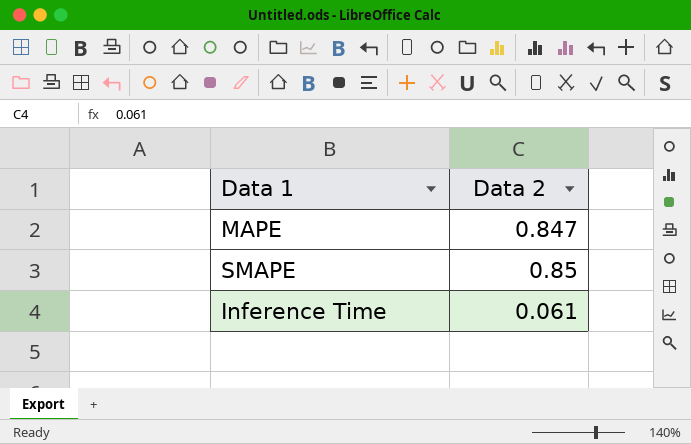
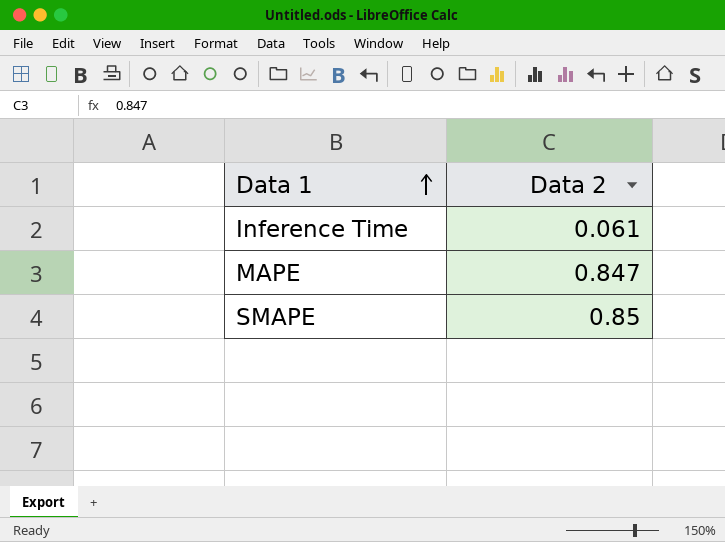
row order: none -> Data 1 ascending

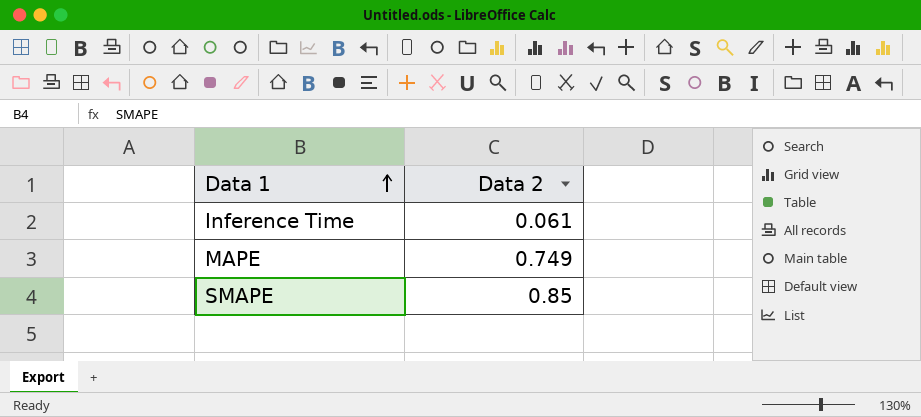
MAPE | Data 2: 0.847 -> 0.749

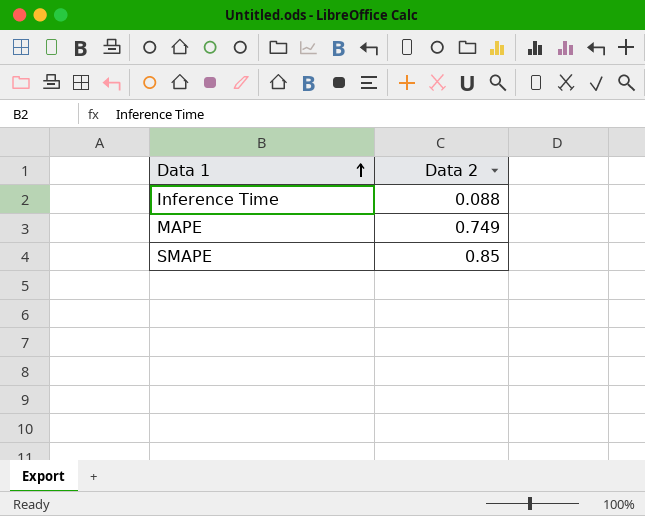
Inference Time | Data 2: 0.061 -> 0.088

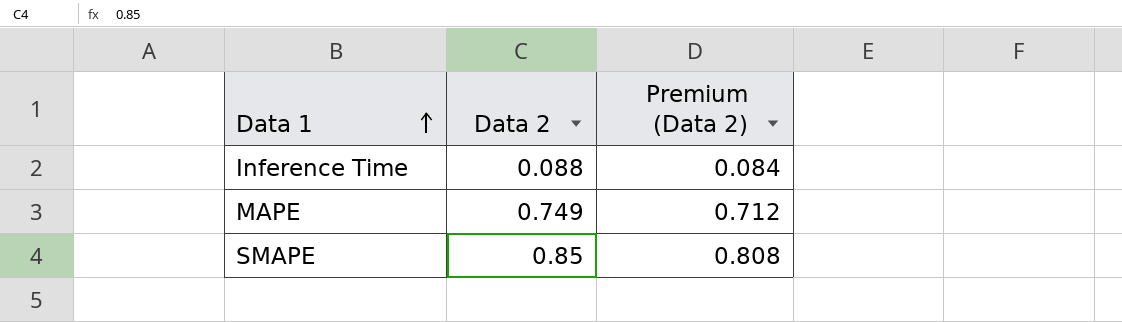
column Premium (Data 2) | formula: none -> [Data 2] * 0.95

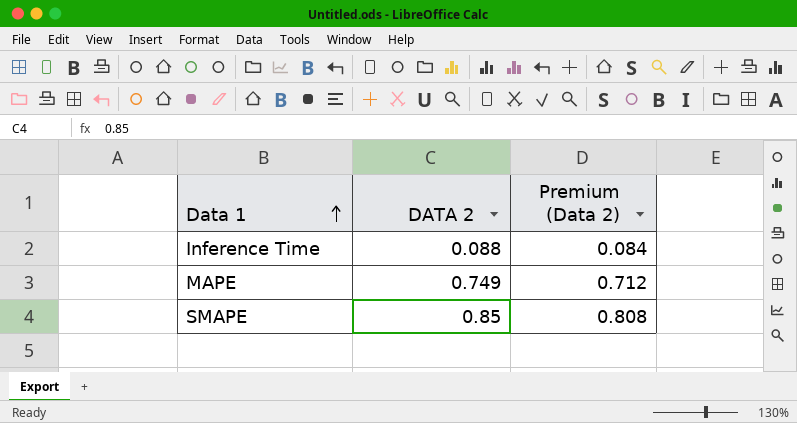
column name: Data 2 -> DATA 2

